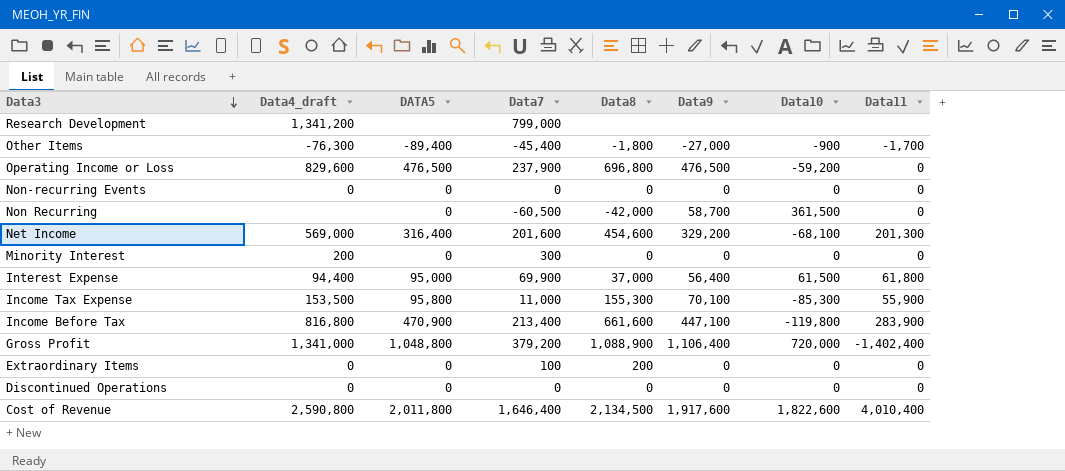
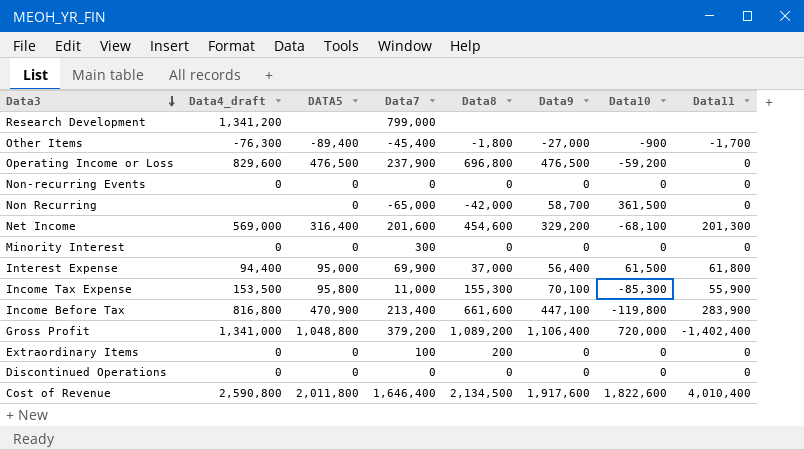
Non Recurring | Data7: -60,500 -> -65,000
Minority Interest | Data4_draft: 200 -> 0
Gross Profit | Data8: 1,088,900 -> 1,089,200

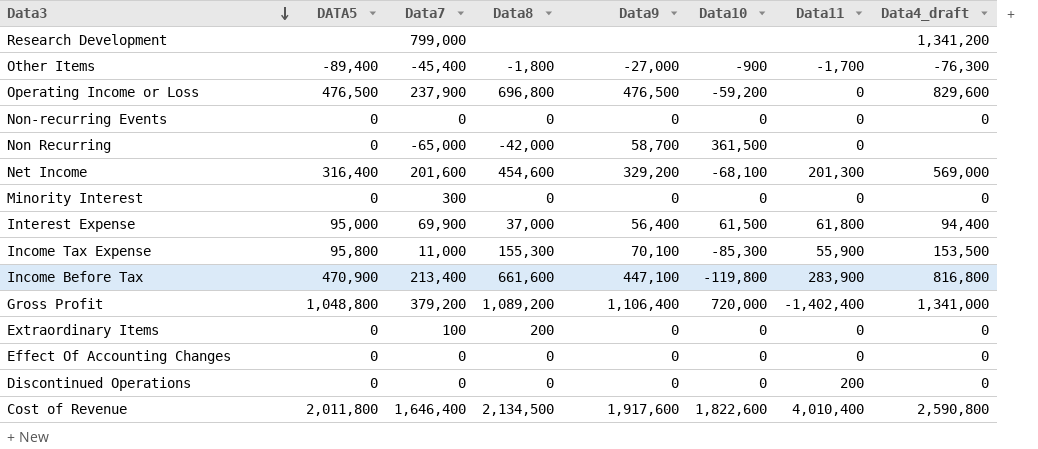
column Data4_draft | position: 2 -> 8
row Effect Of Accounting Changes: none -> 0 | 0 | 0 | 0 | 0 | 0 | 0
Discontinued Operations | Data11: 0 -> 200

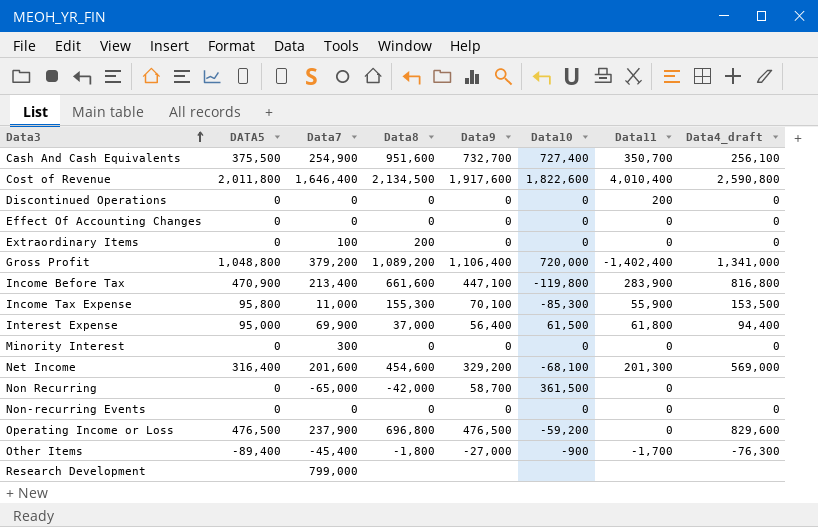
row order: Data3 descending -> Data3 ascending
row Cash And Cash Equivalents: none -> 375,500 | 254,900 | 951,600 | 732,700 | 727,400 | 350,700 | 256,100
Research Development | Data4_draft: 1,341,200 -> none

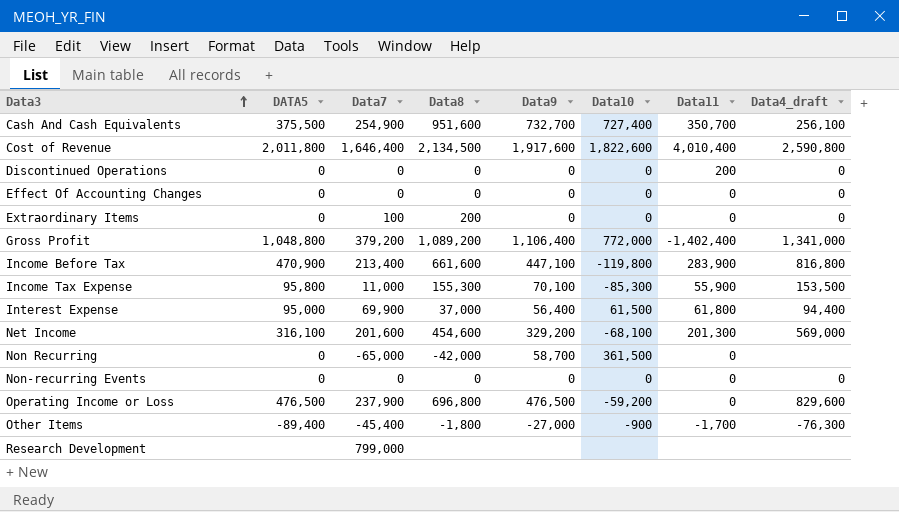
row Minority Interest: 0 | 300 | 0 | 0 | 0 | 0 | 0 -> none
Gross Profit | Data10: 720,000 -> 772,000
Net Income | DATA5: 316,400 -> 316,100

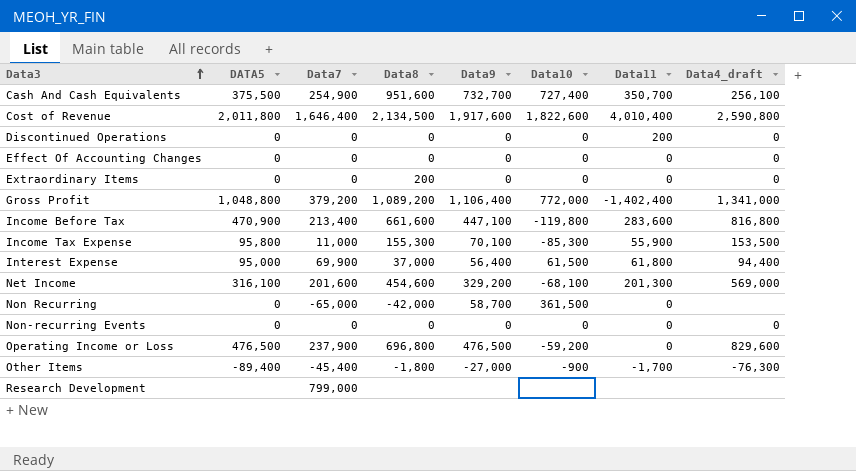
Extraordinary Items | Data7: 100 -> 0
Income Before Tax | Data11: 283,900 -> 283,600

